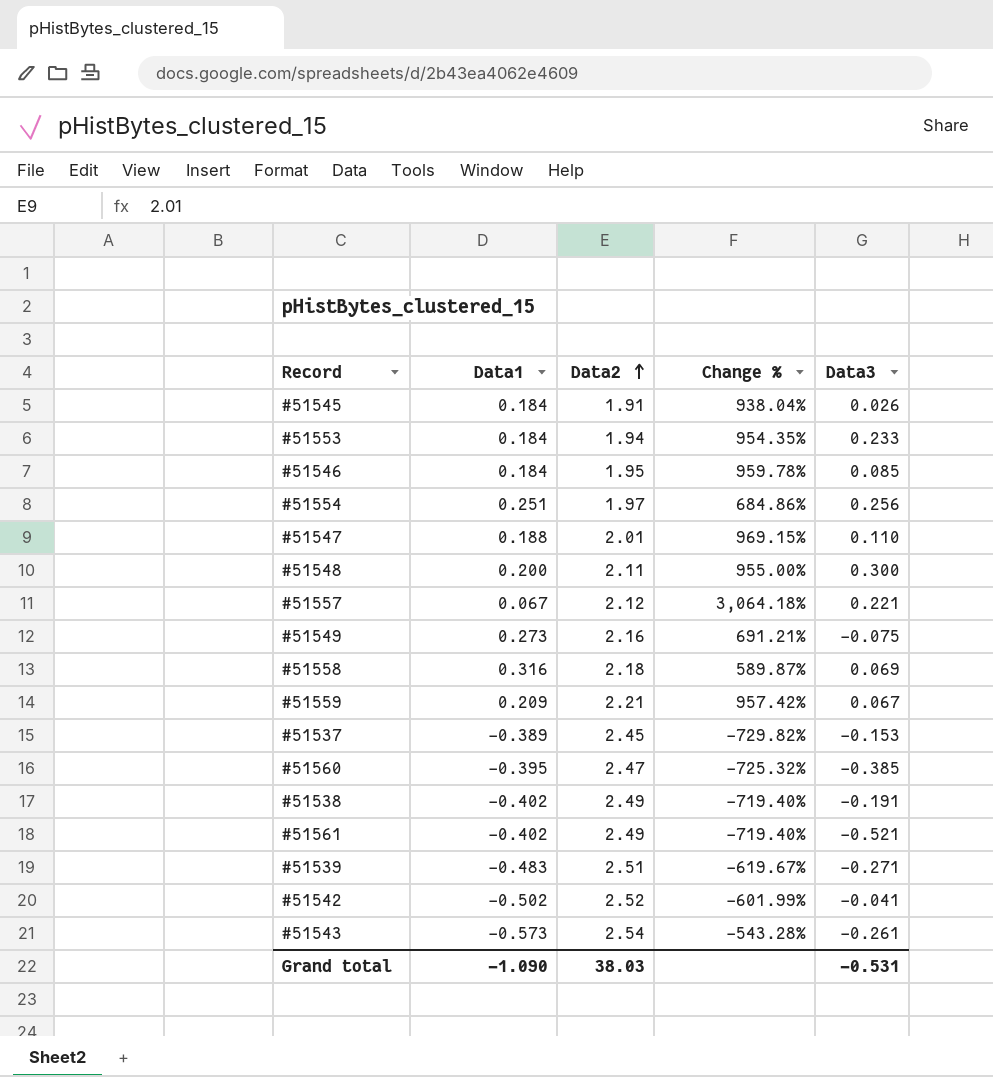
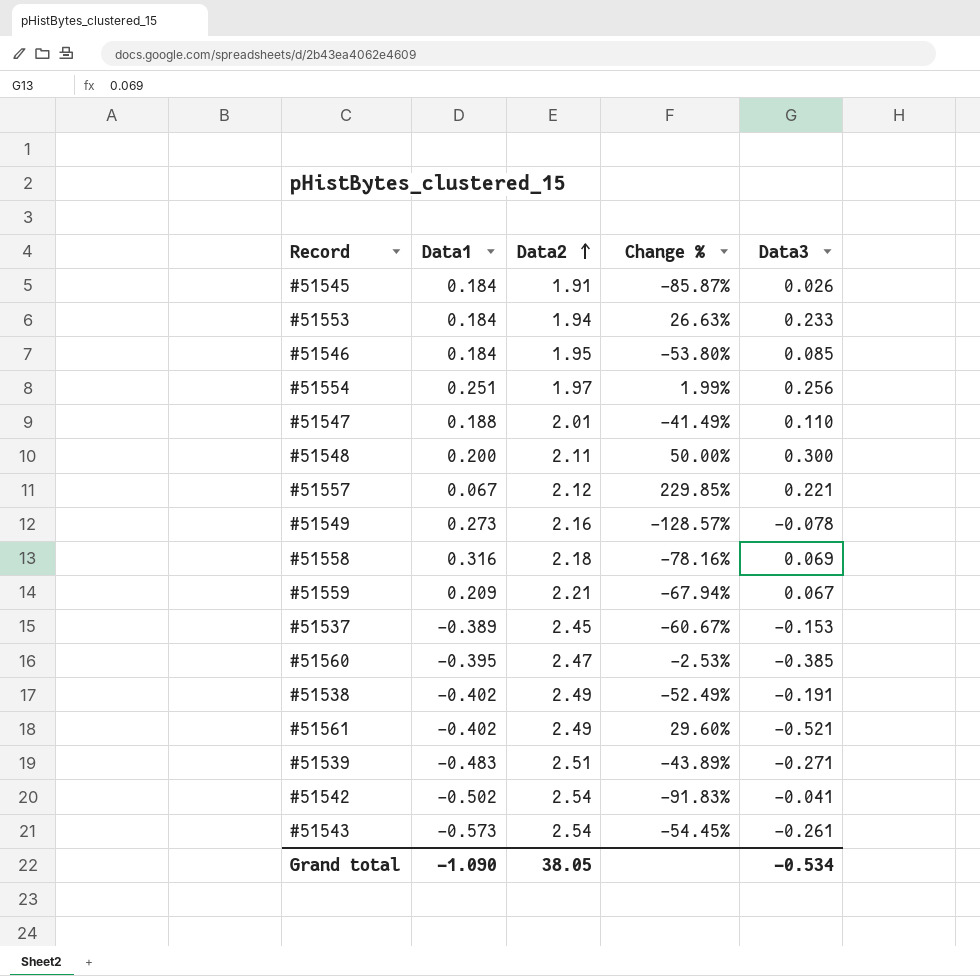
column Change % | formula: ([Data2] - [Data1]) / [Data1] -> ([Data3] - [Data1]) / [Data1]
#51549 | Data3: -0.075 -> -0.078
#51542 | Data2: 2.52 -> 2.54
Grand total | Data2: 38.03 -> 38.05
Grand total | Data3: -0.531 -> -0.534

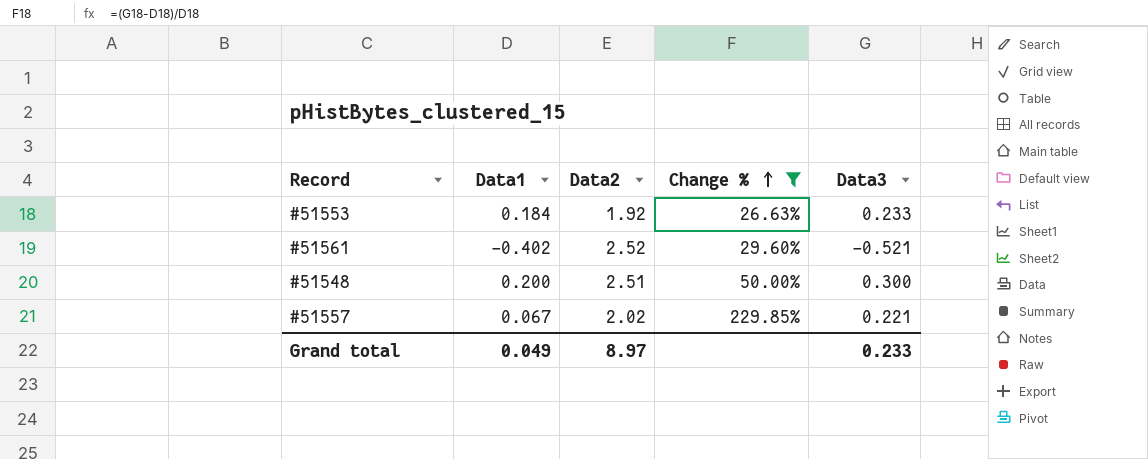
filter: none -> Change % >= 26.63%
row order: Data2 ascending -> Change % ascending
#51553 | Data2: 1.94 -> 1.92
#51561 | Data2: 2.49 -> 2.52
#51548 | Data2: 2.11 -> 2.51
#51557 | Data2: 2.12 -> 2.02
Grand total | Data1: -1.090 -> 0.049
Grand total | Data2: 38.05 -> 8.97
Grand total | Data3: -0.534 -> 0.233

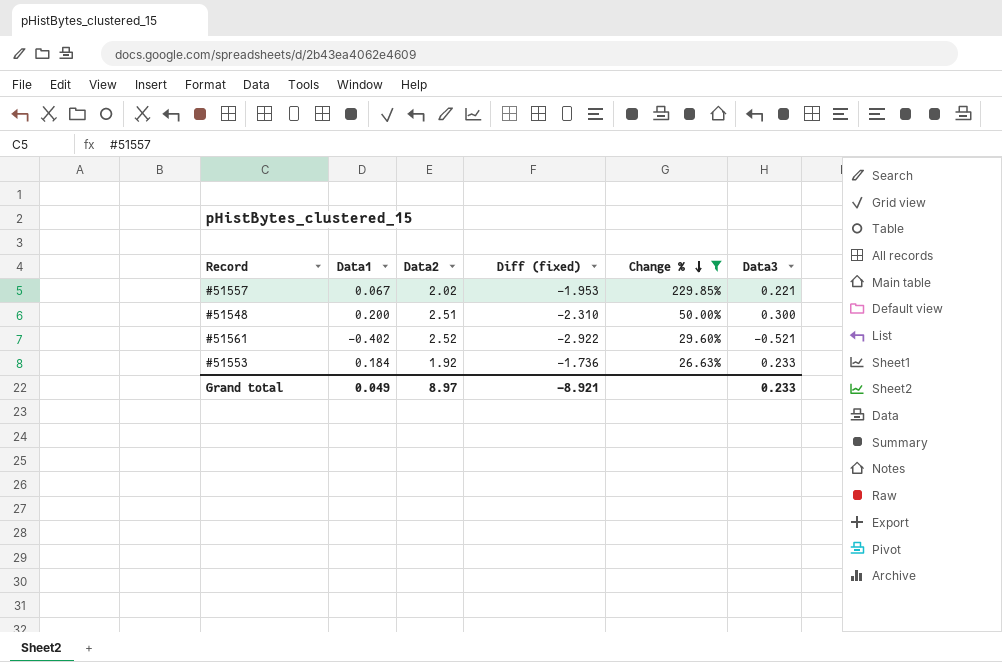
row order: Change % ascending -> Change % descending
column Diff (fixed) | formula: none -> [Data1] - [Data2]

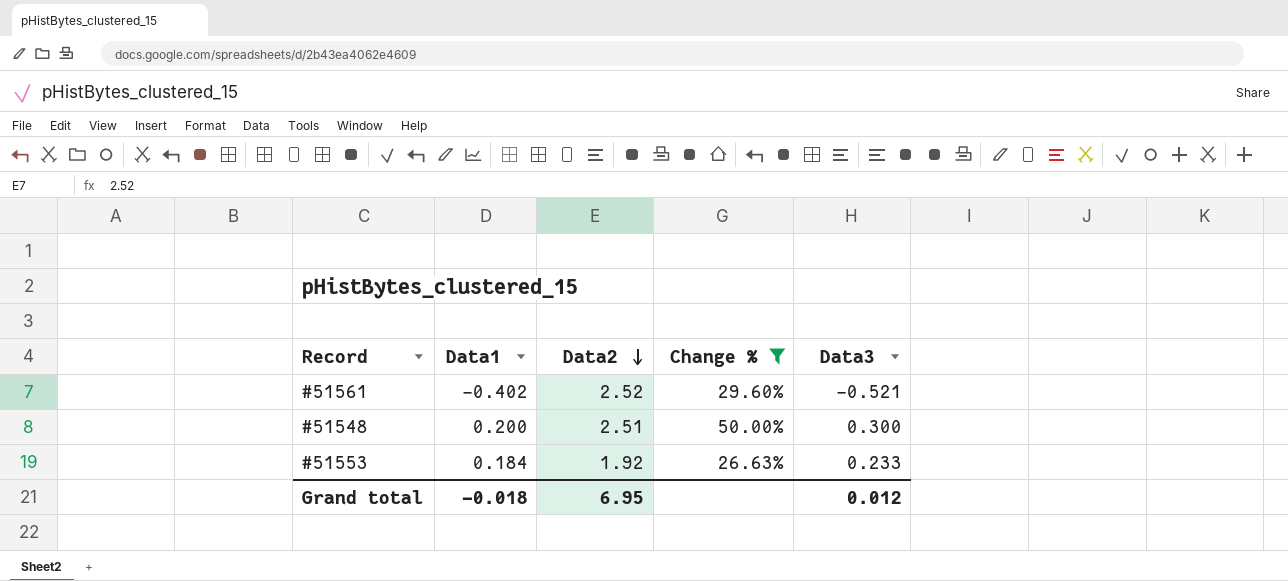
row order: Change % descending -> Data2 descending
column Diff (fixed) | formula: [Data1] - [Data2] -> none
row #51557: 0.067 | 2.02 | -1.953 | 229.85% | 0.221 -> none
Grand total | Data1: 0.049 -> -0.018
Grand total | Data2: 8.97 -> 6.95
Grand total | Data3: 0.233 -> 0.012

